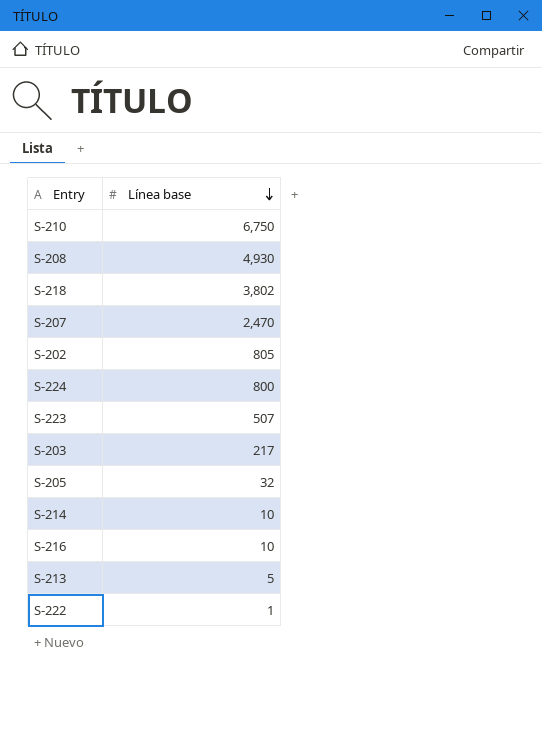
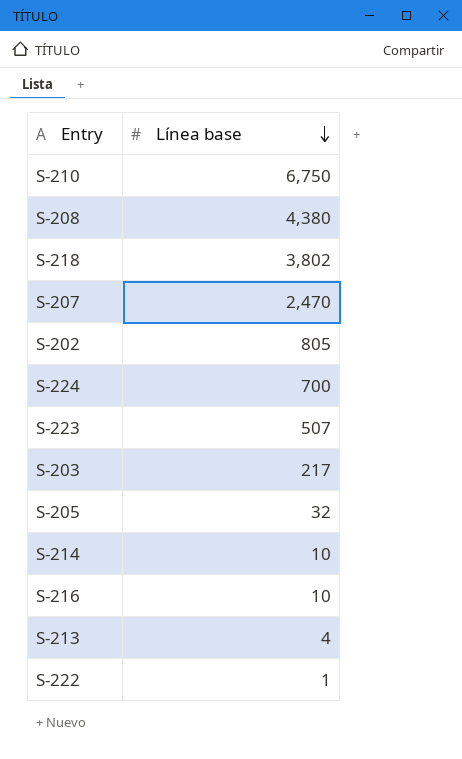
S-208 | Línea base: 4,930 -> 4,380
S-224 | Línea base: 800 -> 700
S-213 | Línea base: 5 -> 4

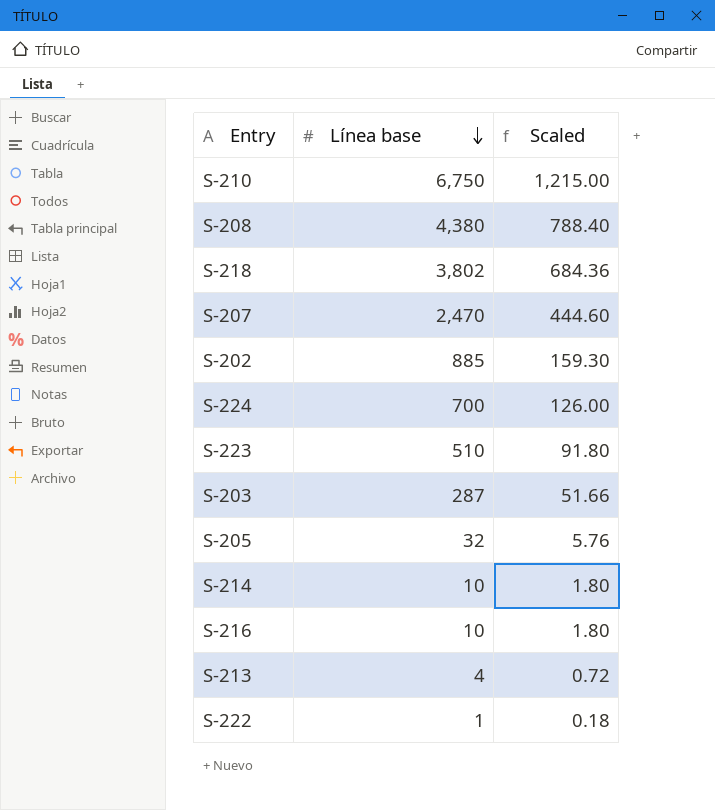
column Scaled | formula: none -> [Línea base] * 0.18
S-202 | Línea base: 805 -> 885
S-223 | Línea base: 507 -> 510
S-203 | Línea base: 217 -> 287

